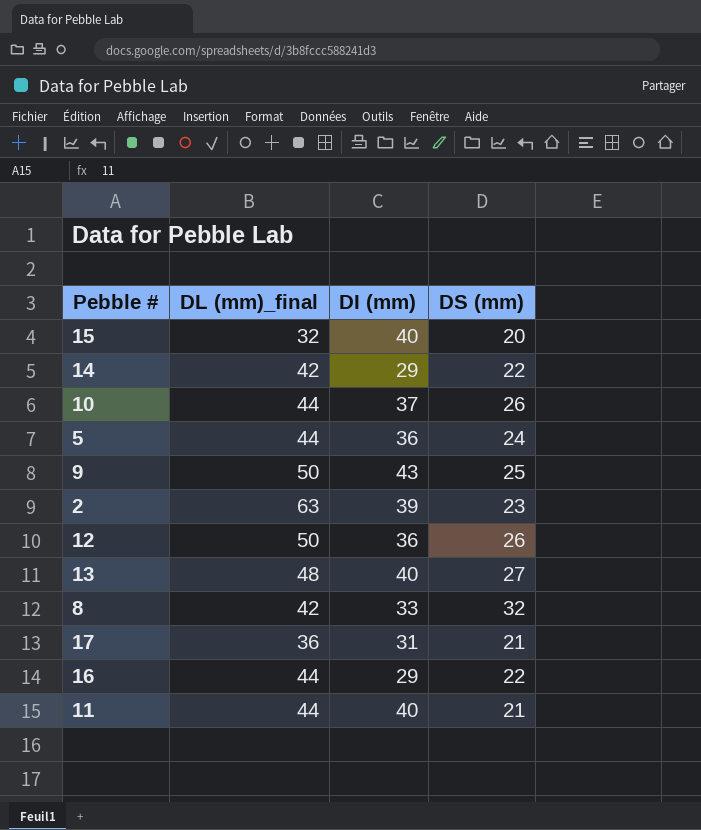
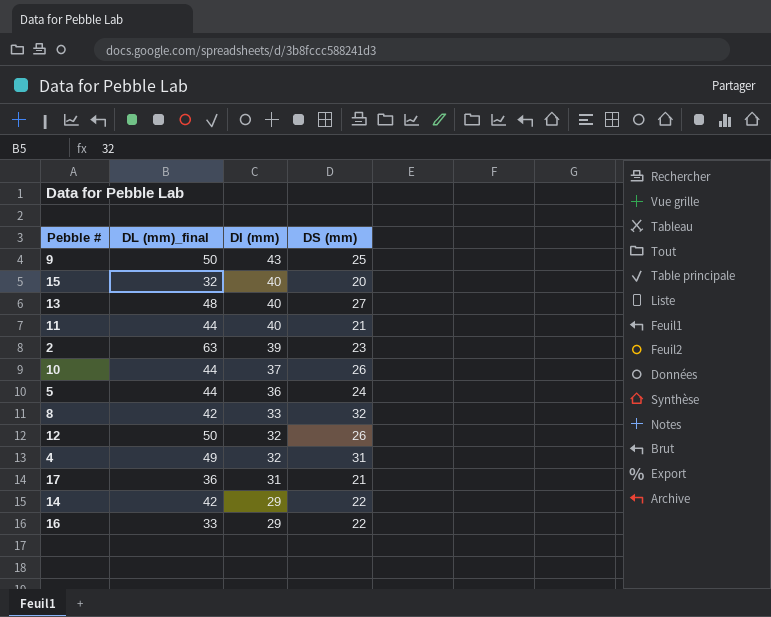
row order: none -> DI (mm) descending
12 | DI (mm): 36 -> 32
row 4: none -> 49 | 32 | 31
16 | DL (mm)_final: 44 -> 33

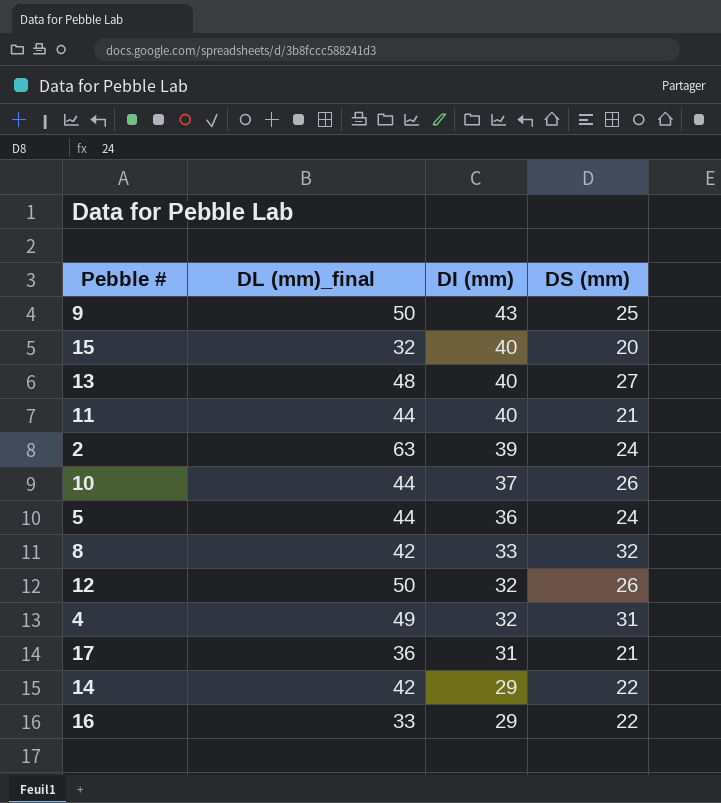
2 | DS (mm): 23 -> 24

